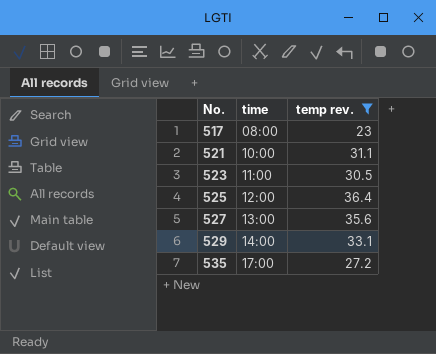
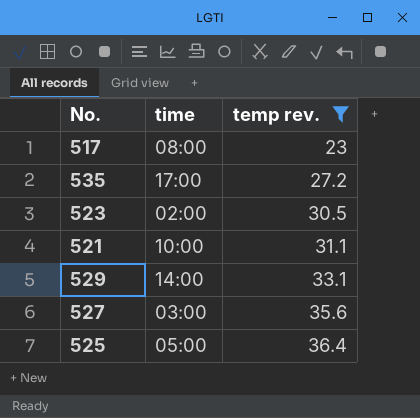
row order: No. ascending -> temp rev. ascending
523 | time: 11:00 -> 02:00
527 | time: 13:00 -> 03:00
525 | time: 12:00 -> 05:00

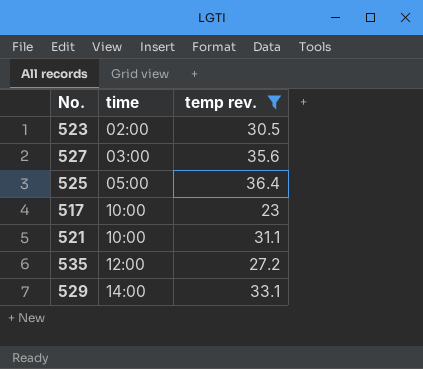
row order: temp rev. ascending -> time ascending
517 | time: 08:00 -> 10:00
535 | time: 17:00 -> 12:00

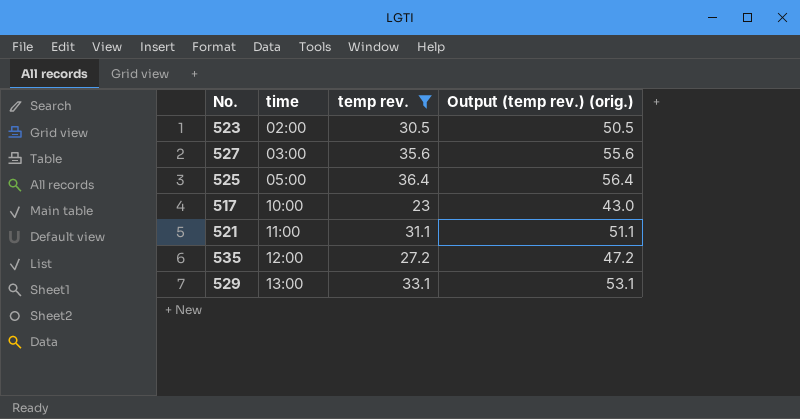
column Output (temp rev.) (orig.) | formula: none -> [temp rev.] + 20
521 | time: 10:00 -> 11:00
529 | time: 14:00 -> 13:00

